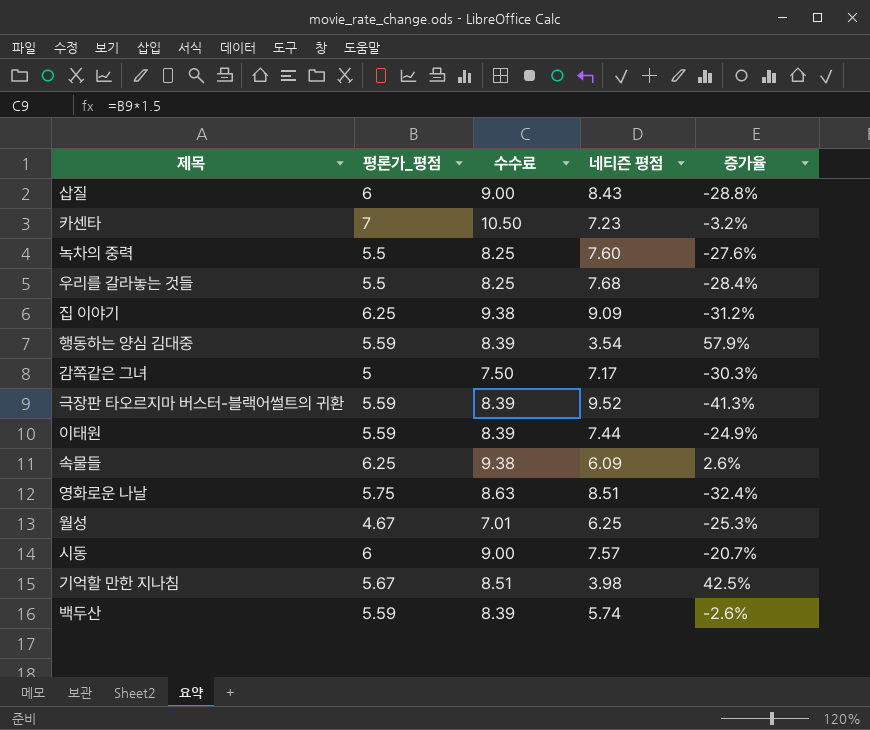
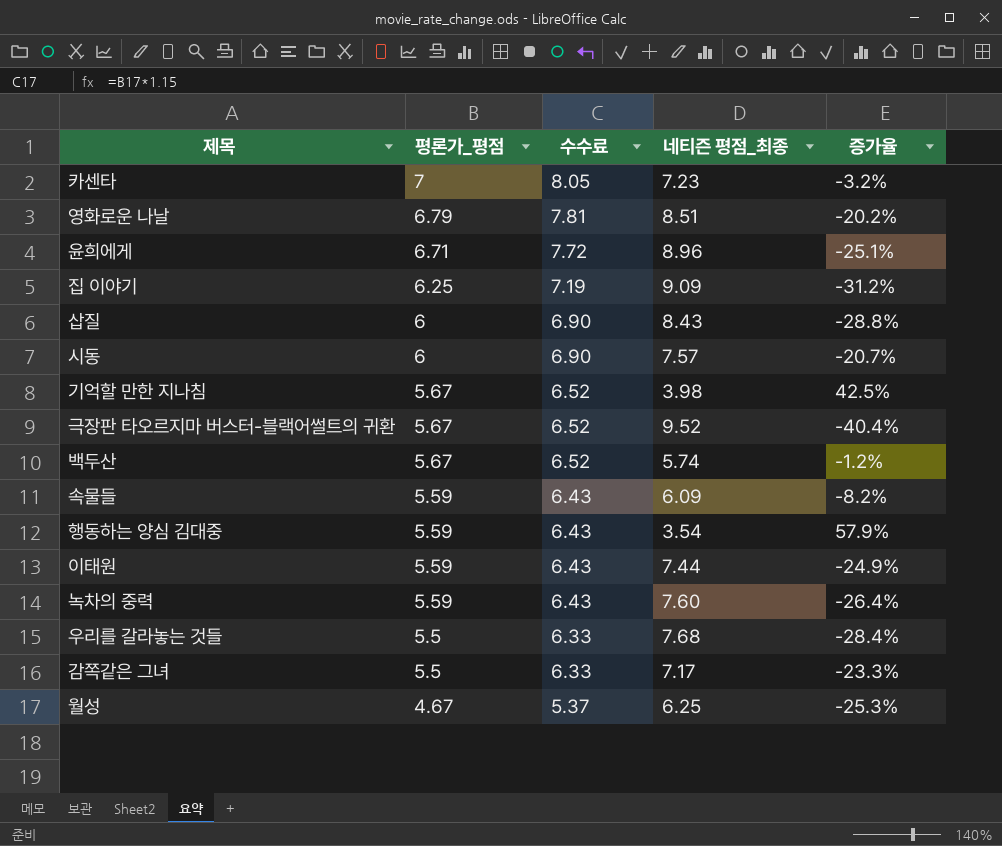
row order: none -> 평론가_평점 descending
column 수수료 | formula: [평론가_평점] * 1.5 -> [평론가_평점] * 1.15
column name: 네티즌 평점 -> 네티즌 평점_최종
영화로운 나날 | 평론가_평점: 5.75 -> 6.79
영화로운 나날 | 증가율: -32.4% -> -20.2%
row 윤희에게: none -> 6.71 | 7.72 | 8.96 | -25.1%
극장판 타오르지마 버스터-블랙어썰트의 귀환 | 평론가_평점: 5.59 -> 5.67
극장판 타오르지마 버스터-블랙어썰트의 귀환 | 증가율: -41.3% -> -40.4%
백두산 | 평론가_평점: 5.59 -> 5.67
백두산 | 증가율: -2.6% -> -1.2%
속물들 | 평론가_평점: 6.25 -> 5.59
속물들 | 증가율: 2.6% -> -8.2%
녹차의 중력 | 평론가_평점: 5.5 -> 5.59
녹차의 중력 | 증가율: -27.6% -> -26.4%
감쪽같은 그녀 | 평론가_평점: 5 -> 5.5
감쪽같은 그녀 | 증가율: -30.3% -> -23.3%

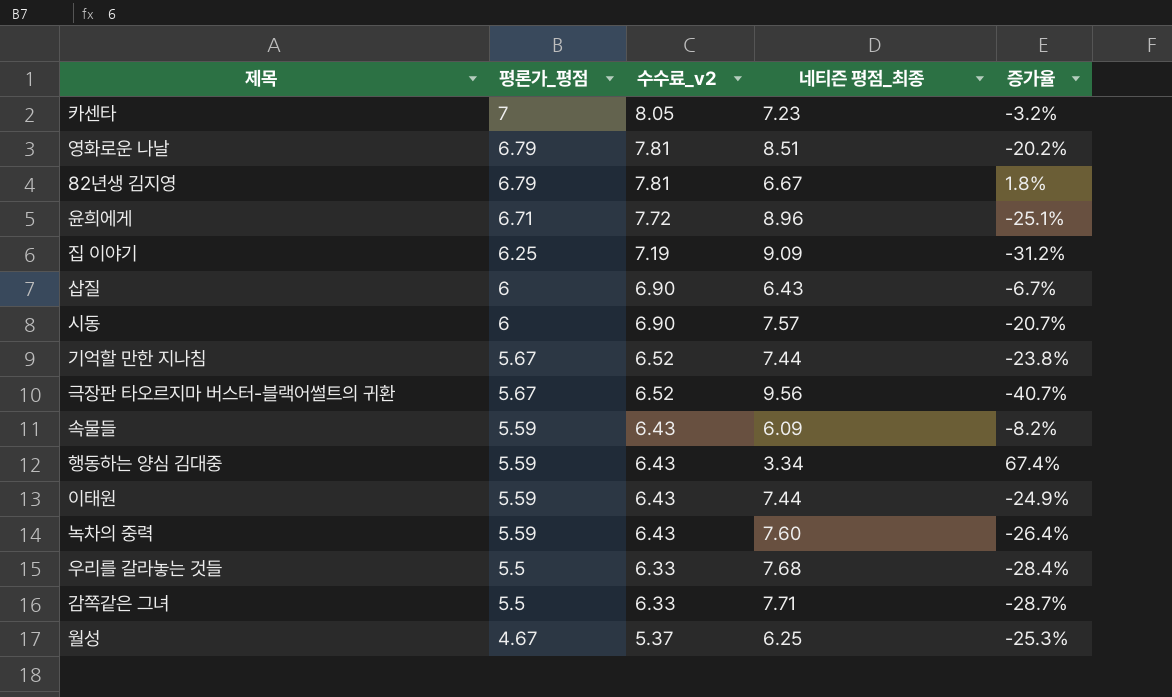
column name: 수수료 -> 수수료_v2
row 백두산: 5.67 | 6.52 | 5.74 | -1.2% -> none
row 82년생 김지영: none -> 6.79 | 7.81 | 6.67 | 1.8%
삽질 | 네티즌 평점_최종: 8.43 -> 6.43
삽질 | 증가율: -28.8% -> -6.7%
기억할 만한 지나침 | 네티즌 평점_최종: 3.98 -> 7.44
기억할 만한 지나침 | 증가율: 42.5% -> -23.8%
극장판 타오르지마 버스터-블랙어썰트의 귀환 | 네티즌 평점_최종: 9.52 -> 9.56
극장판 타오르지마 버스터-블랙어썰트의 귀환 | 증가율: -40.4% -> -40.7%
행동하는 양심 김대중 | 네티즌 평점_최종: 3.54 -> 3.34
행동하는 양심 김대중 | 증가율: 57.9% -> 67.4%
감쪽같은 그녀 | 네티즌 평점_최종: 7.17 -> 7.71
감쪽같은 그녀 | 증가율: -23.3% -> -28.7%

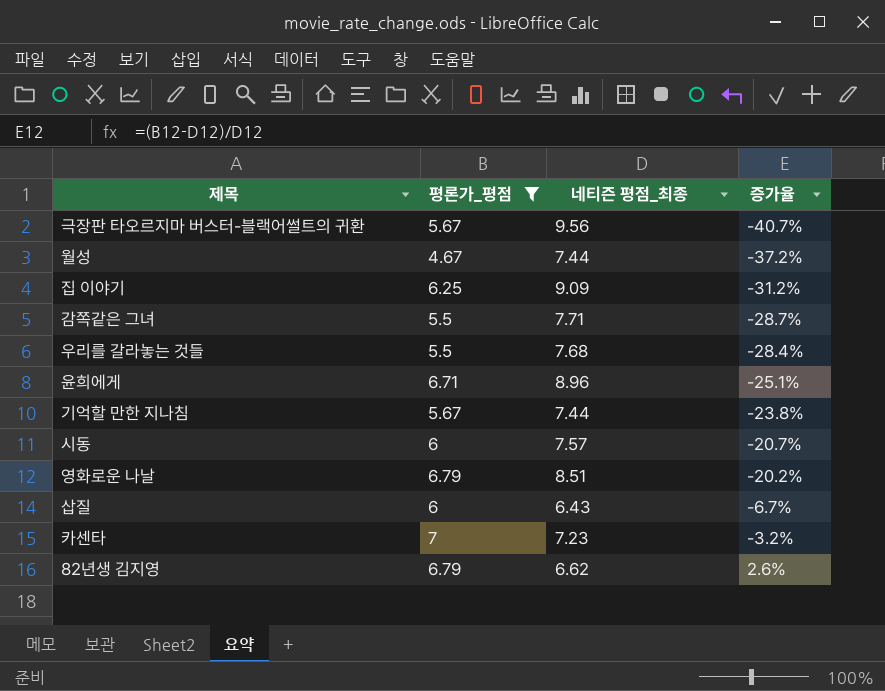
filter: none -> 평론가_평점 != 5.59
row order: 평론가_평점 descending -> 증가율 ascending
column 수수료_v2 | formula: [평론가_평점] * 1.15 -> none
월성 | 네티즌 평점_최종: 6.25 -> 7.44
월성 | 증가율: -25.3% -> -37.2%
82년생 김지영 | 네티즌 평점_최종: 6.67 -> 6.62
82년생 김지영 | 증가율: 1.8% -> 2.6%

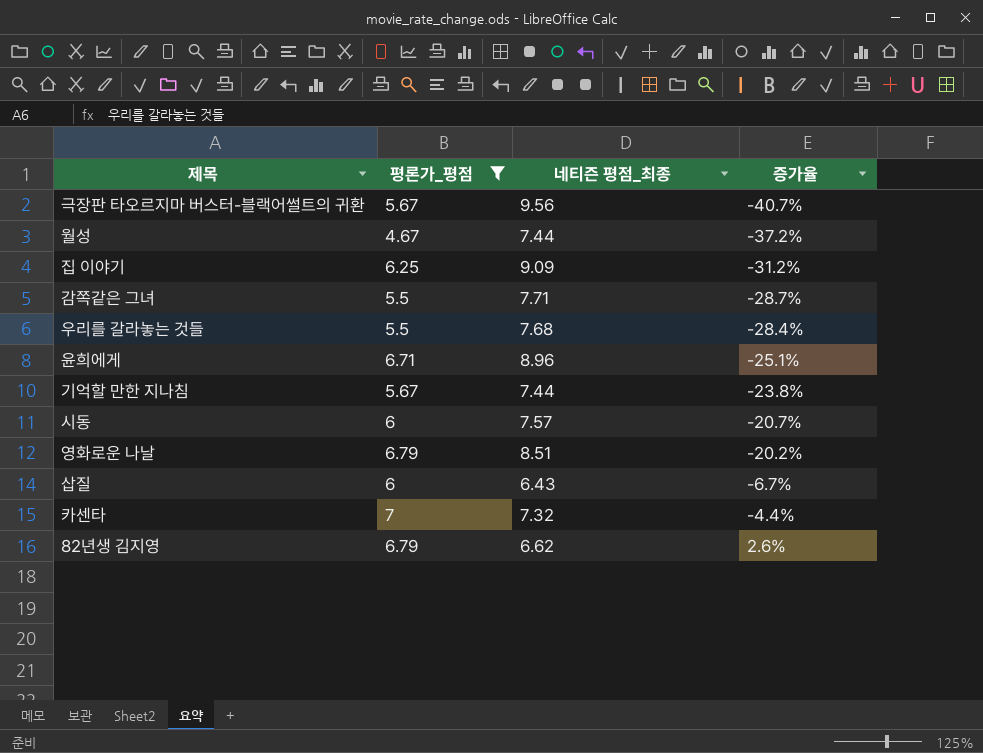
카센타 | 네티즌 평점_최종: 7.23 -> 7.32
카센타 | 증가율: -3.2% -> -4.4%

